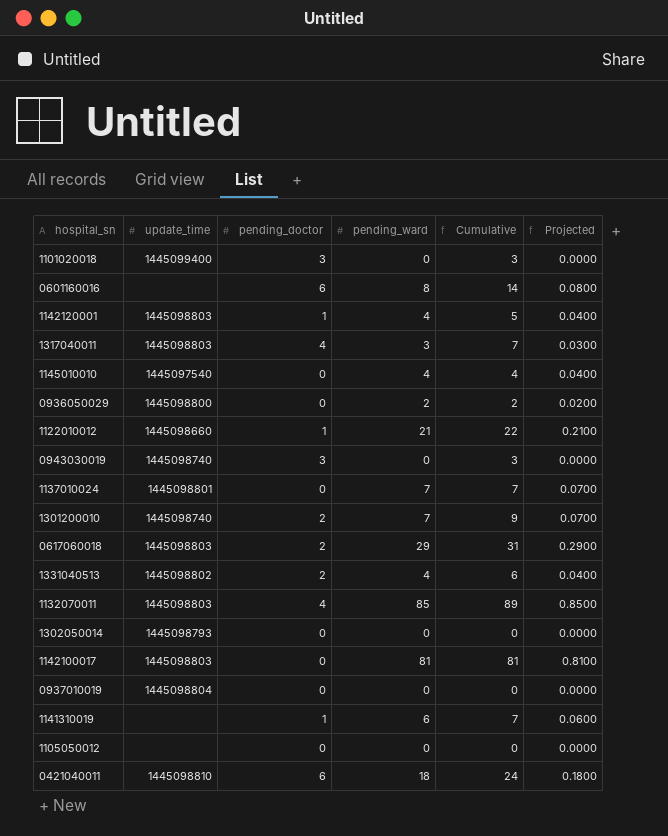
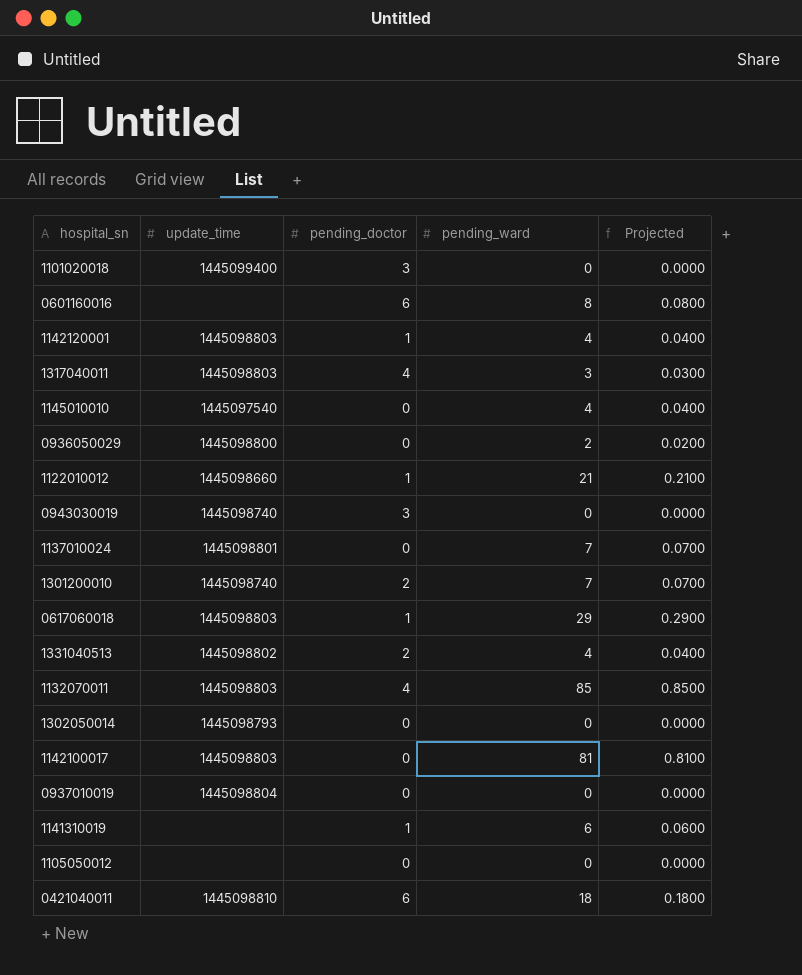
column Cumulative | formula: [pending_doctor] + [pending_ward] -> none
0617060018 | pending_doctor: 2 -> 1

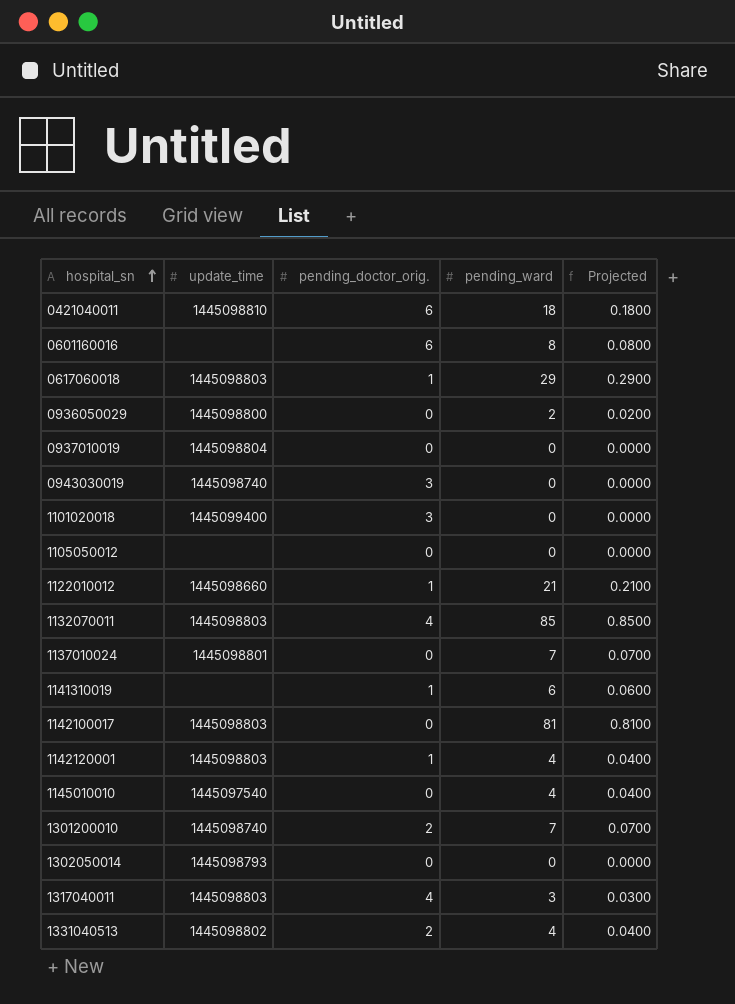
row order: none -> hospital_sn ascending
column name: pending_doctor -> pending_doctor_orig.

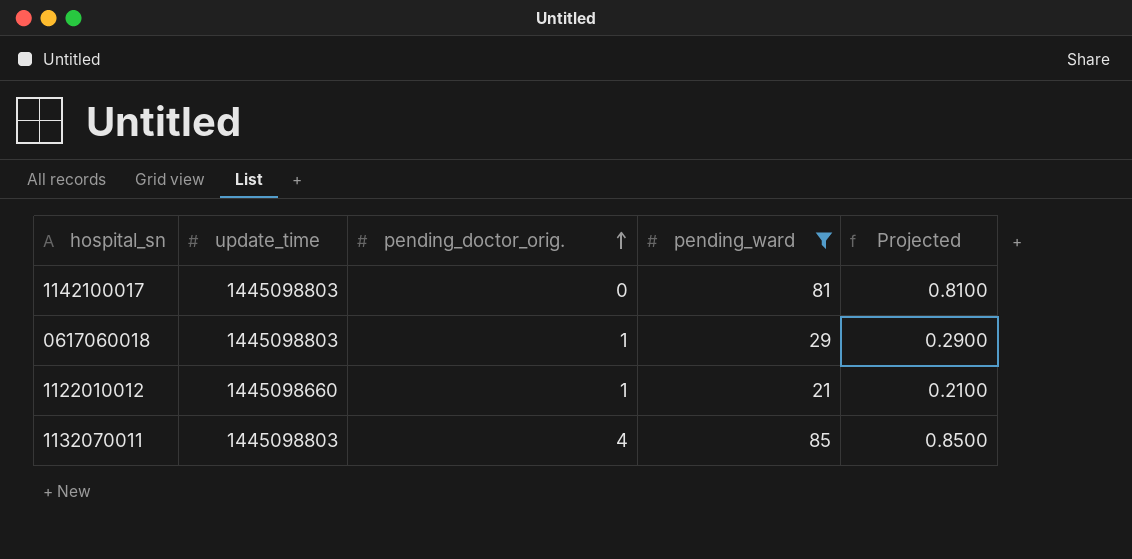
filter: none -> pending_ward >= 21
row order: hospital_sn ascending -> pending_doctor_orig. ascending

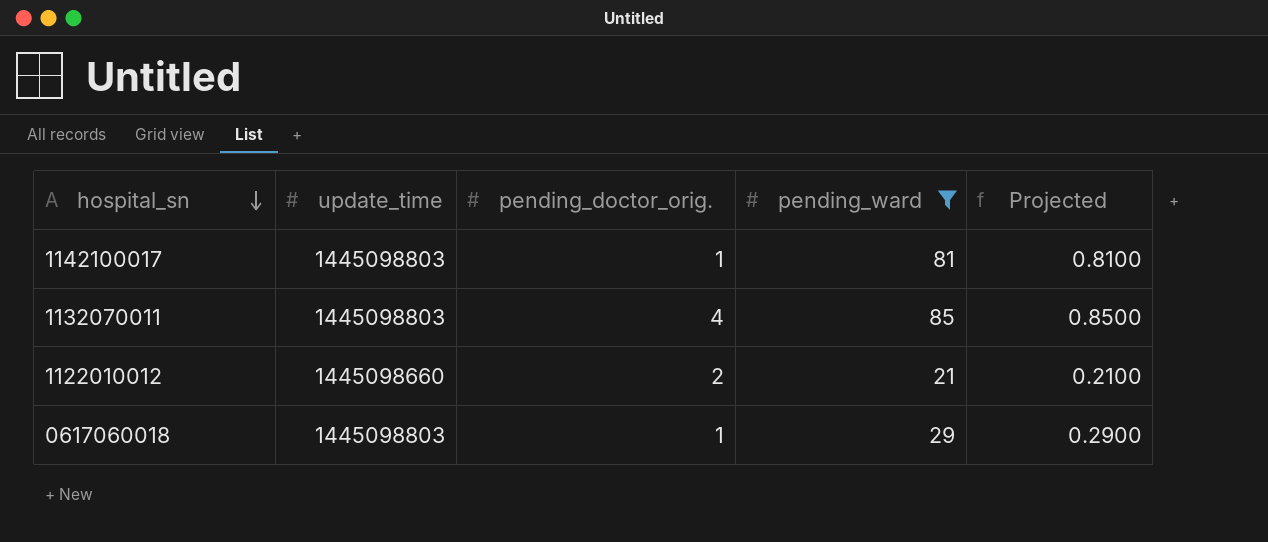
row order: pending_doctor_orig. ascending -> hospital_sn descending
1142100017 | pending_doctor_orig.: 0 -> 1
1122010012 | pending_doctor_orig.: 1 -> 2

